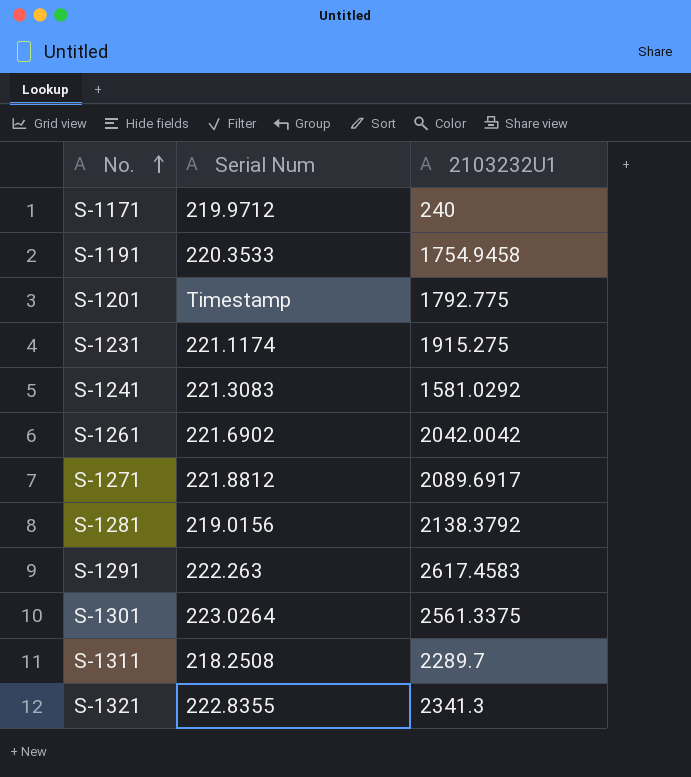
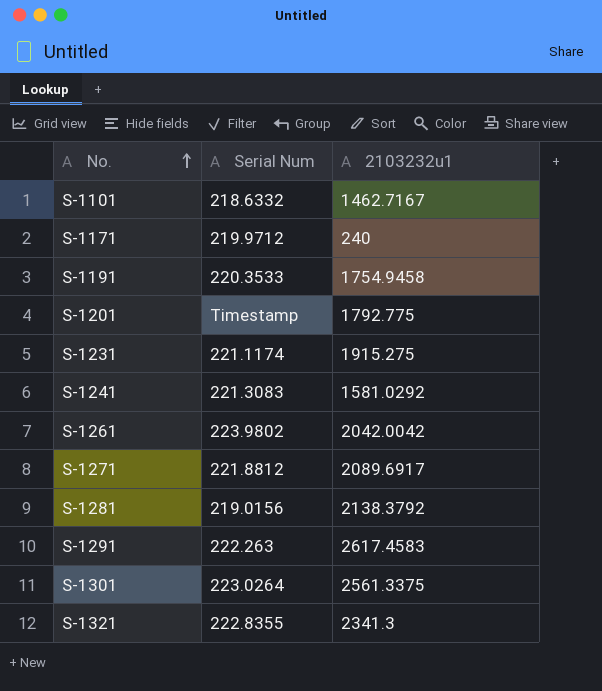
column name: 2103232U1 -> 2103232u1
row S-1311: 218.2508 | 2289.7 -> none
row S-1101: none -> 218.6332 | 1462.7167
S-1261 | Serial Num: 221.6902 -> 223.9802

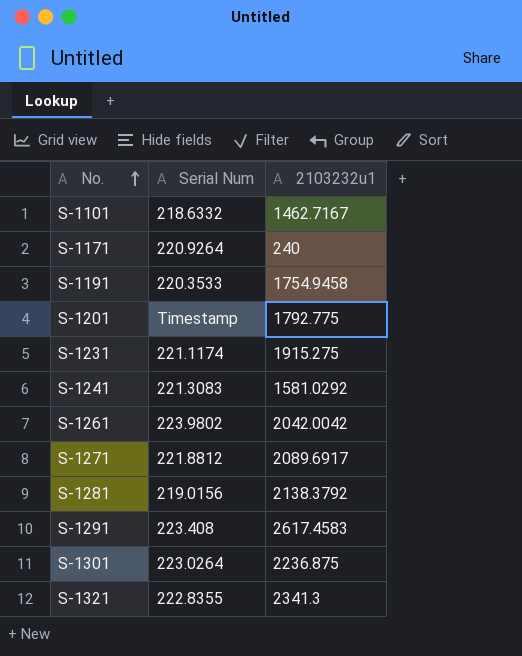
S-1171 | Serial Num: 219.9712 -> 220.9264
S-1291 | Serial Num: 222.263 -> 223.408
S-1301 | 2103232u1: 2561.3375 -> 2236.875

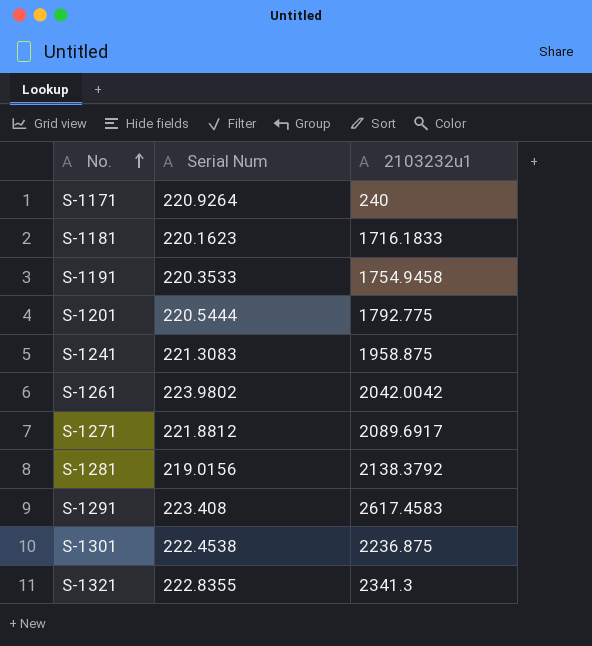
row S-1101: 218.6332 | 1462.7167 -> none
row S-1231: 221.1174 | 1915.275 -> none
row S-1181: none -> 220.1623 | 1716.1833
S-1201 | Serial Num: Timestamp -> 220.5444
S-1241 | 2103232u1: 1581.0292 -> 1958.875
S-1301 | Serial Num: 223.0264 -> 222.4538

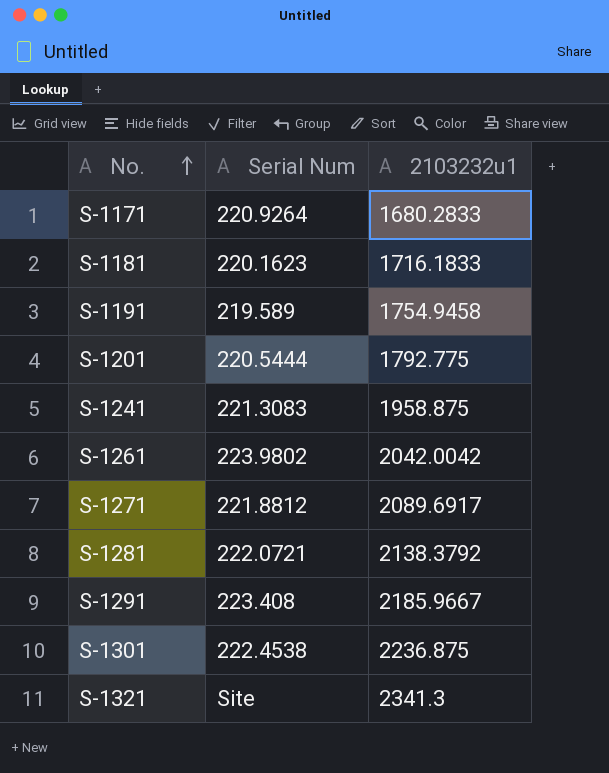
S-1171 | 2103232u1: 240 -> 1680.2833
S-1191 | Serial Num: 220.3533 -> 219.589
S-1281 | Serial Num: 219.0156 -> 222.0721
S-1291 | 2103232u1: 2617.4583 -> 2185.9667
S-1321 | Serial Num: 222.8355 -> Site

